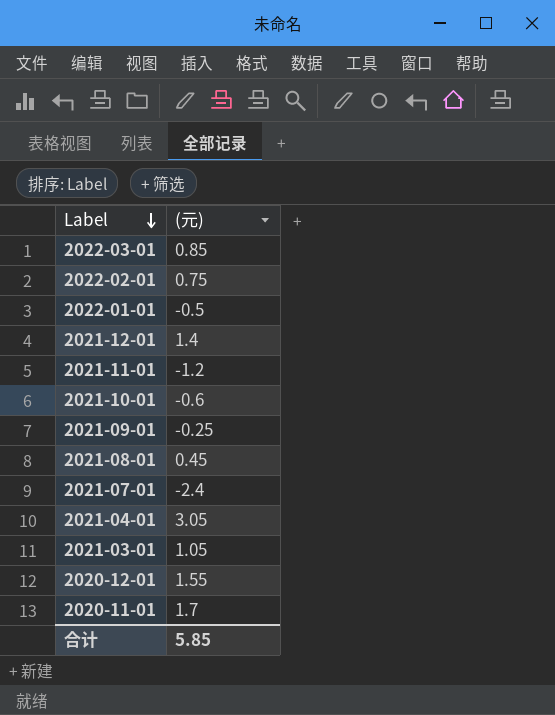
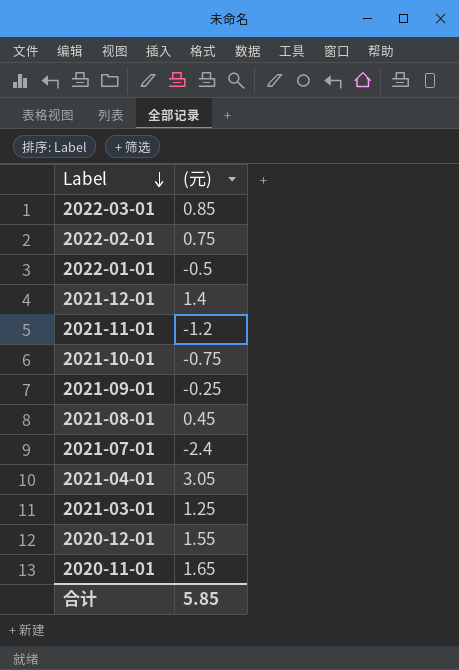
2021-10-01 | (元): -0.6 -> -0.75
2021-03-01 | (元): 1.05 -> 1.25
2020-11-01 | (元): 1.7 -> 1.65

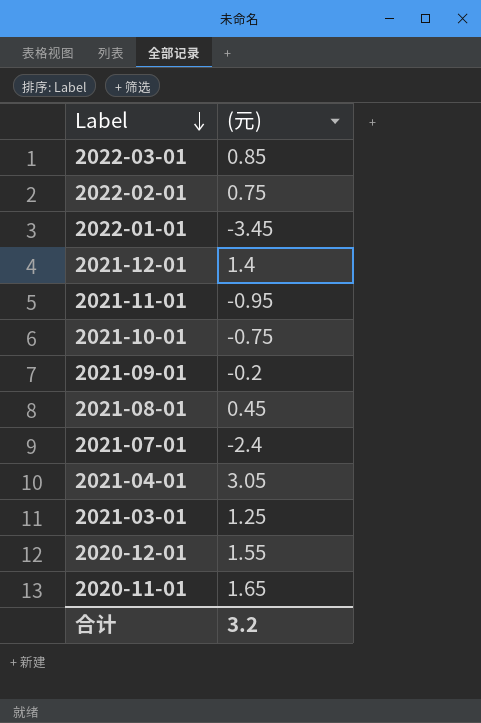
2022-01-01 | (元): -0.5 -> -3.45
2021-11-01 | (元): -1.2 -> -0.95
2021-09-01 | (元): -0.25 -> -0.2
合计 | (元): 5.85 -> 3.2

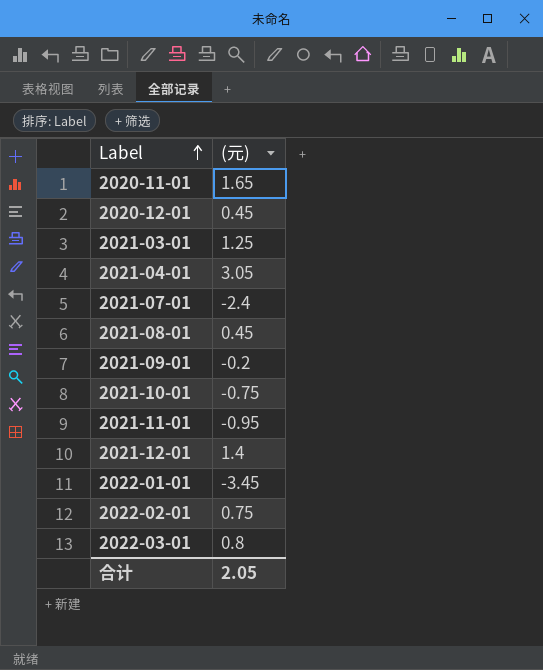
row order: Label descending -> Label ascending
2020-12-01 | (元): 1.55 -> 0.45
2022-03-01 | (元): 0.85 -> 0.8
合计 | (元): 3.2 -> 2.05

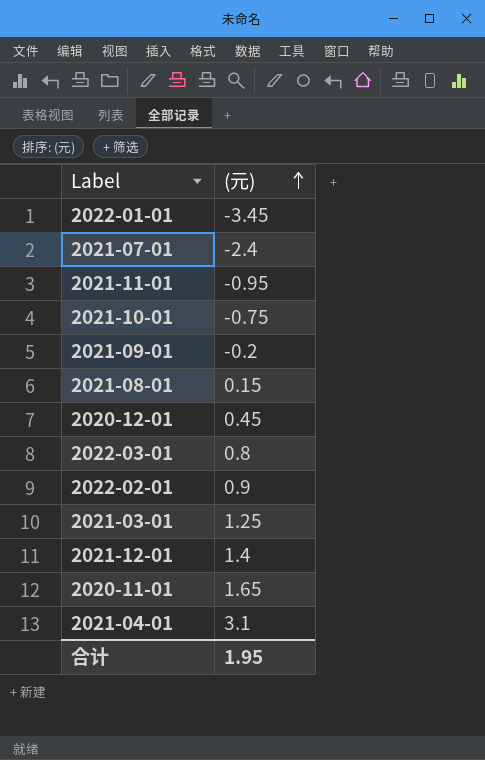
row order: Label ascending -> (元) ascending
2021-08-01 | (元): 0.45 -> 0.15
2022-02-01 | (元): 0.75 -> 0.9
2021-04-01 | (元): 3.05 -> 3.1
合计 | (元): 2.05 -> 1.95

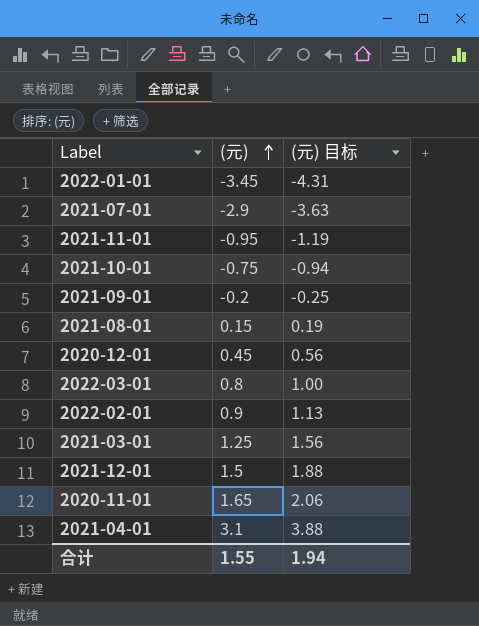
column (元) 目标 | formula: none -> [(元)] * 1.25
2021-07-01 | (元): -2.4 -> -2.9
2021-12-01 | (元): 1.4 -> 1.5
合计 | (元): 1.95 -> 1.55

